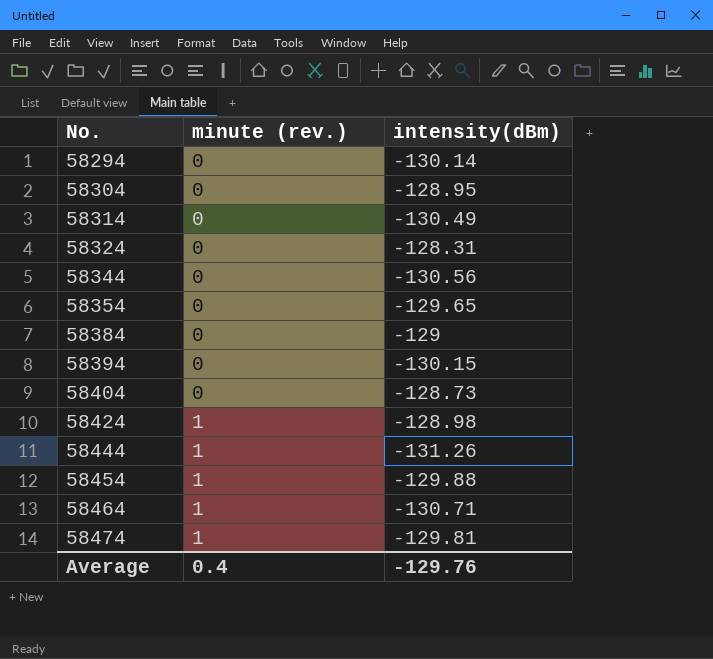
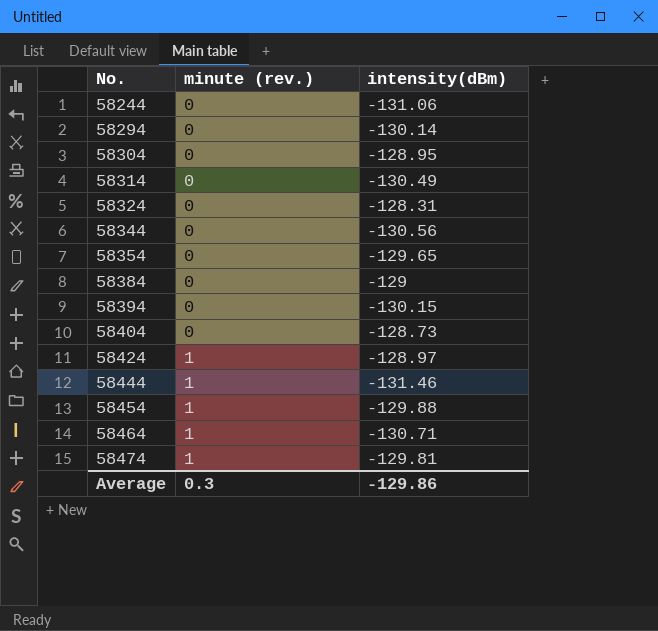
row 58244: none -> 0 | -131.06
58424 | intensity(dBm): -128.98 -> -128.97
58444 | intensity(dBm): -131.26 -> -131.46
Average | minute (rev.): 0.4 -> 0.3
Average | intensity(dBm): -129.76 -> -129.86

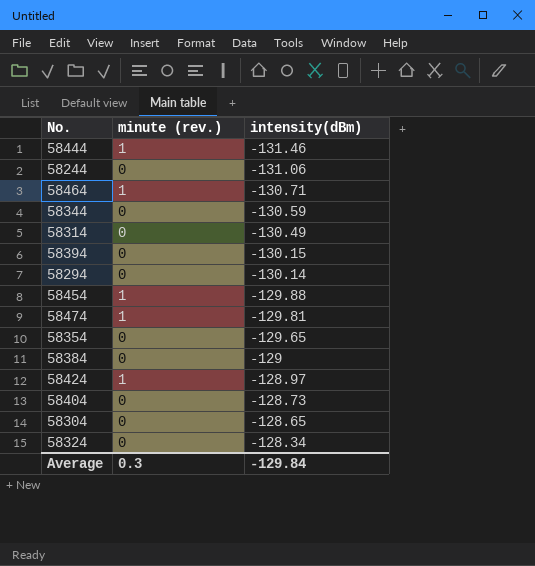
row order: No. ascending -> intensity(dBm) ascending
58344 | intensity(dBm): -130.56 -> -130.59
58304 | intensity(dBm): -128.95 -> -128.65
58324 | intensity(dBm): -128.31 -> -128.34
Average | intensity(dBm): -129.86 -> -129.84

